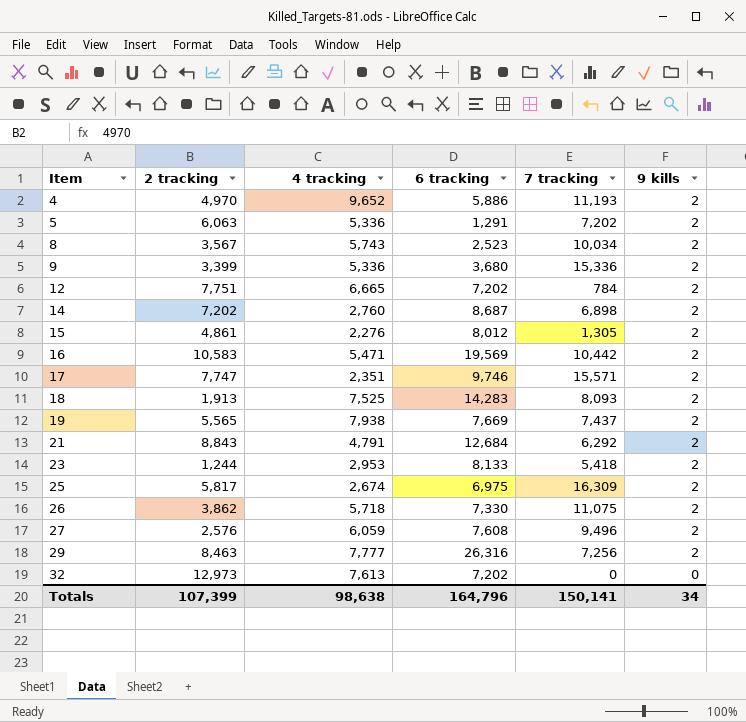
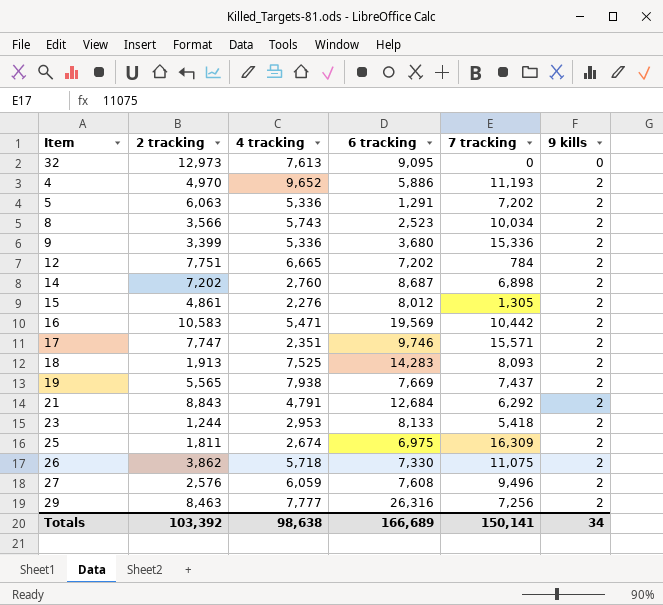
row order: Item ascending -> 9 kills ascending
32 | 6 tracking: 7,202 -> 9,095
8 | 2 tracking: 3,567 -> 3,566
25 | 2 tracking: 5,817 -> 1,811
Totals | 2 tracking: 107,399 -> 103,392
Totals | 6 tracking: 164,796 -> 166,689

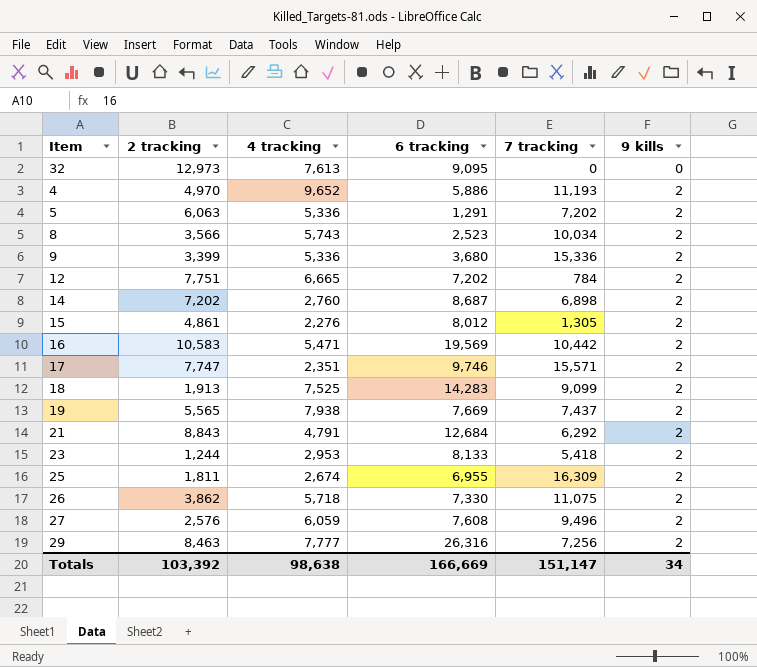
18 | 7 tracking: 8,093 -> 9,099
25 | 6 tracking: 6,975 -> 6,955
Totals | 6 tracking: 166,689 -> 166,669
Totals | 7 tracking: 150,141 -> 151,147

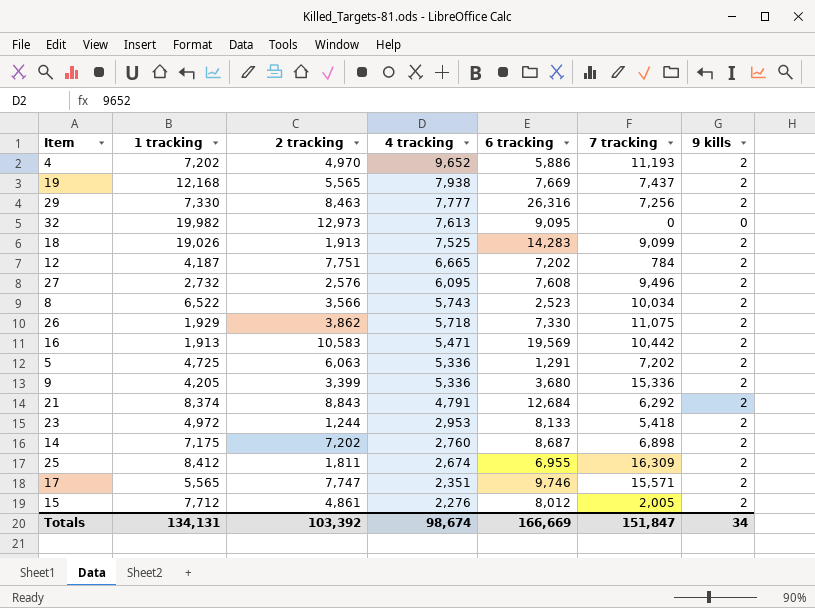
row order: 9 kills ascending -> 4 tracking descending
column 1 tracking | position: none -> 2
27 | 4 tracking: 6,059 -> 6,095
15 | 7 tracking: 1,305 -> 2,005
Totals | 4 tracking: 98,638 -> 98,674
Totals | 7 tracking: 151,147 -> 151,847

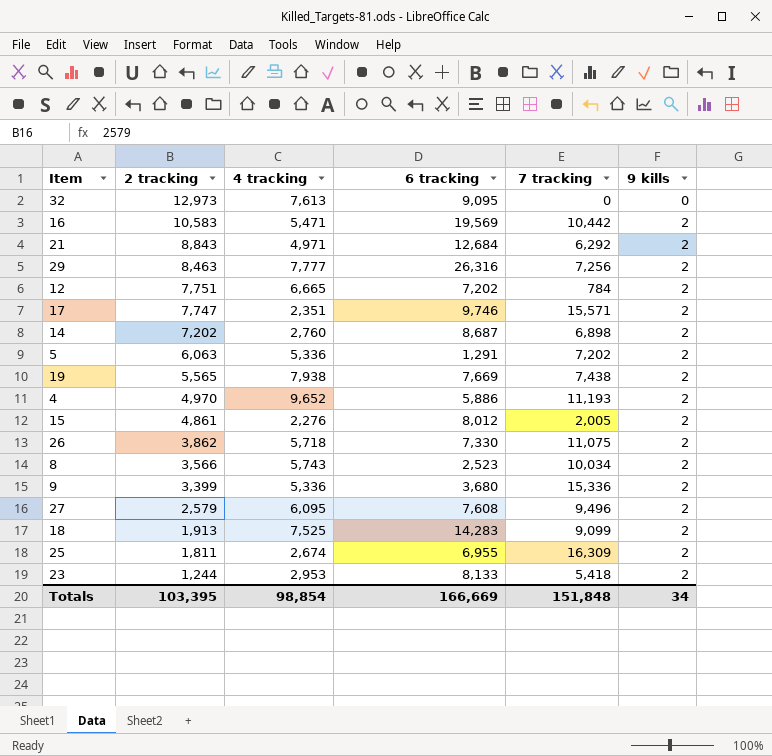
row order: 4 tracking descending -> 2 tracking descending
column 1 tracking | position: 2 -> none
21 | 4 tracking: 4,791 -> 4,971
19 | 7 tracking: 7,437 -> 7,438
27 | 2 tracking: 2,576 -> 2,579
Totals | 2 tracking: 103,392 -> 103,395
Totals | 4 tracking: 98,674 -> 98,854
Totals | 7 tracking: 151,847 -> 151,848

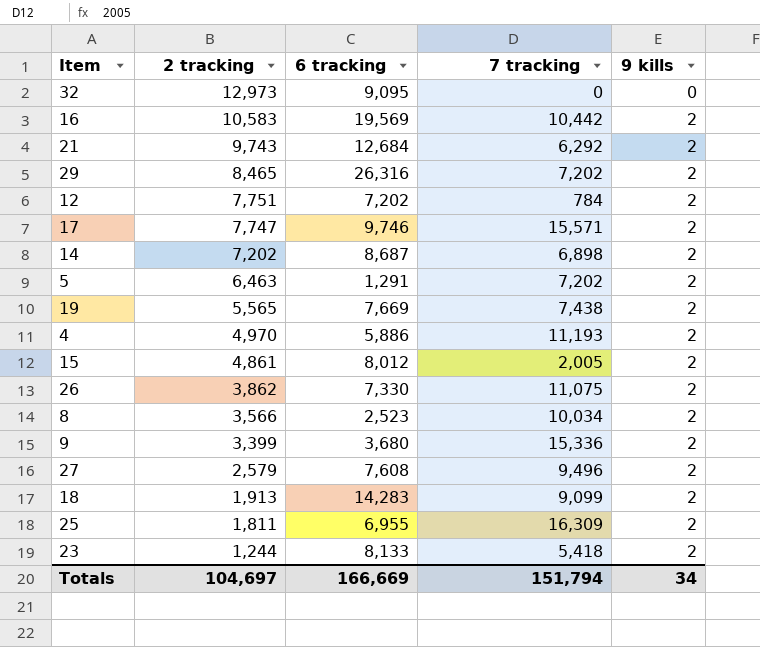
column 4 tracking | position: 3 -> none
21 | 2 tracking: 8,843 -> 9,743
29 | 2 tracking: 8,463 -> 8,465
29 | 7 tracking: 7,256 -> 7,202
5 | 2 tracking: 6,063 -> 6,463
Totals | 2 tracking: 103,395 -> 104,697
Totals | 7 tracking: 151,848 -> 151,794

